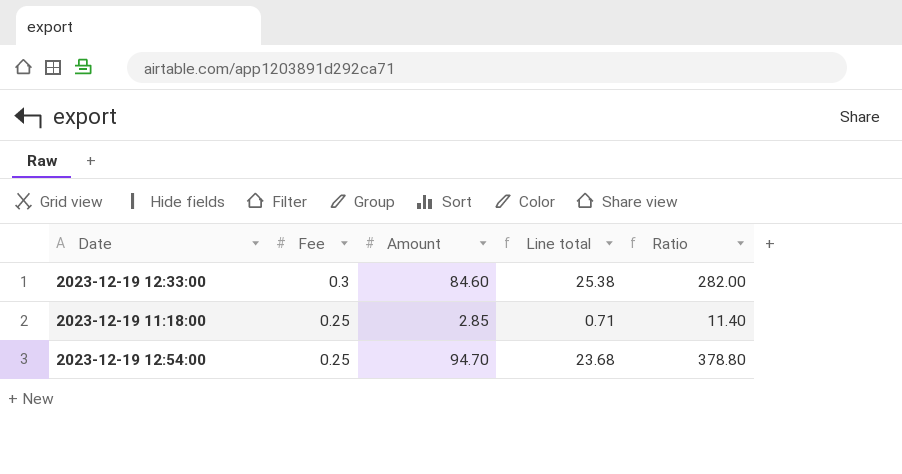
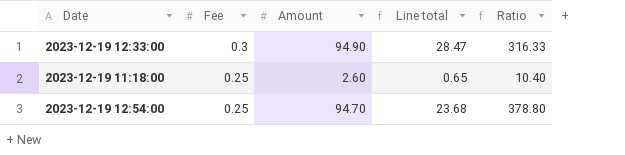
2023-12-19 12:33:00 | Amount: 84.60 -> 94.90
2023-12-19 12:33:00 | Line total: 25.38 -> 28.47
2023-12-19 12:33:00 | Ratio: 282.00 -> 316.33
2023-12-19 11:18:00 | Amount: 2.85 -> 2.60
2023-12-19 11:18:00 | Line total: 0.71 -> 0.65
2023-12-19 11:18:00 | Ratio: 11.40 -> 10.40

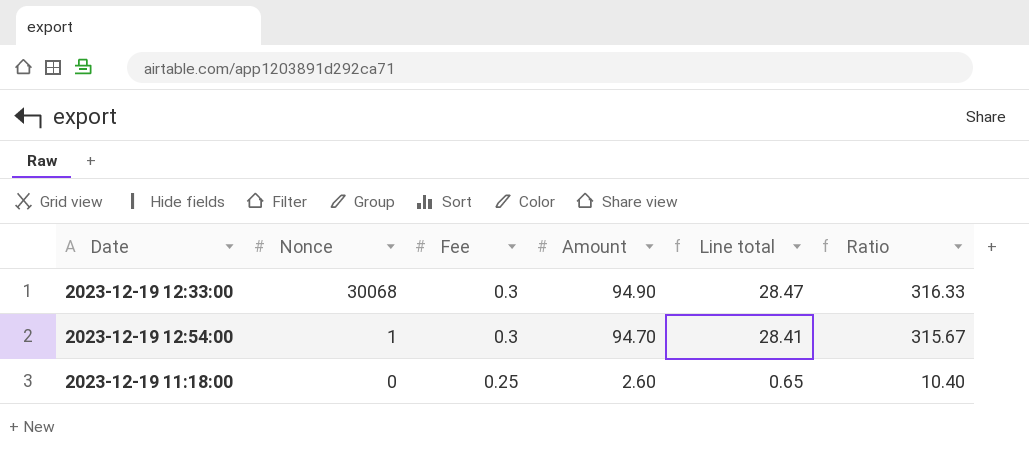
row order: Fee descending -> Nonce descending
column Nonce | position: none -> 2
2023-12-19 12:54:00 | Fee: 0.25 -> 0.3
2023-12-19 12:54:00 | Line total: 23.68 -> 28.41
2023-12-19 12:54:00 | Ratio: 378.80 -> 315.67

